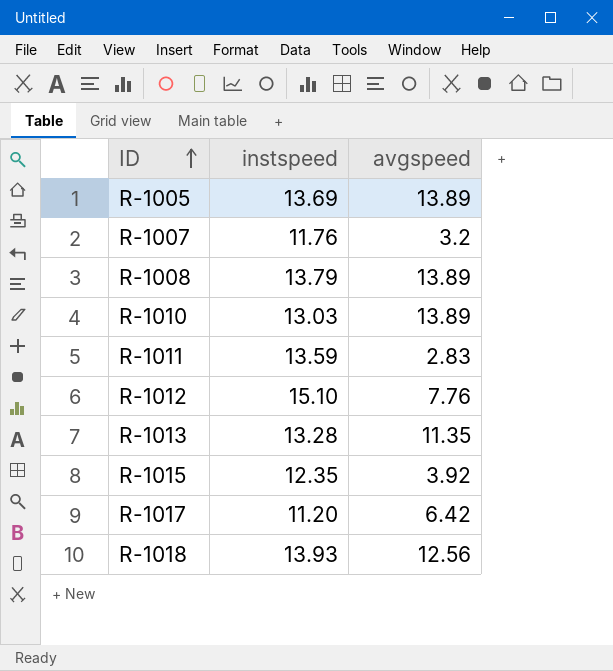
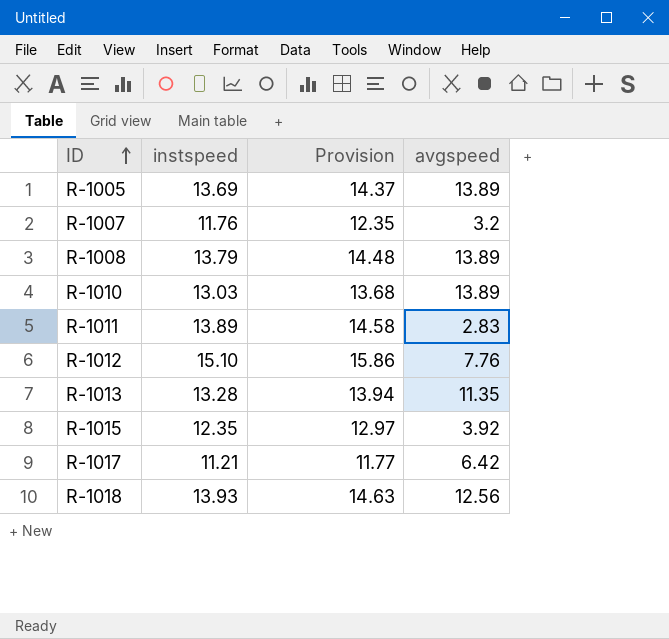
column Provision | formula: none -> [instspeed] * 1.05
R-1011 | instspeed: 13.59 -> 13.89
R-1017 | instspeed: 11.20 -> 11.21

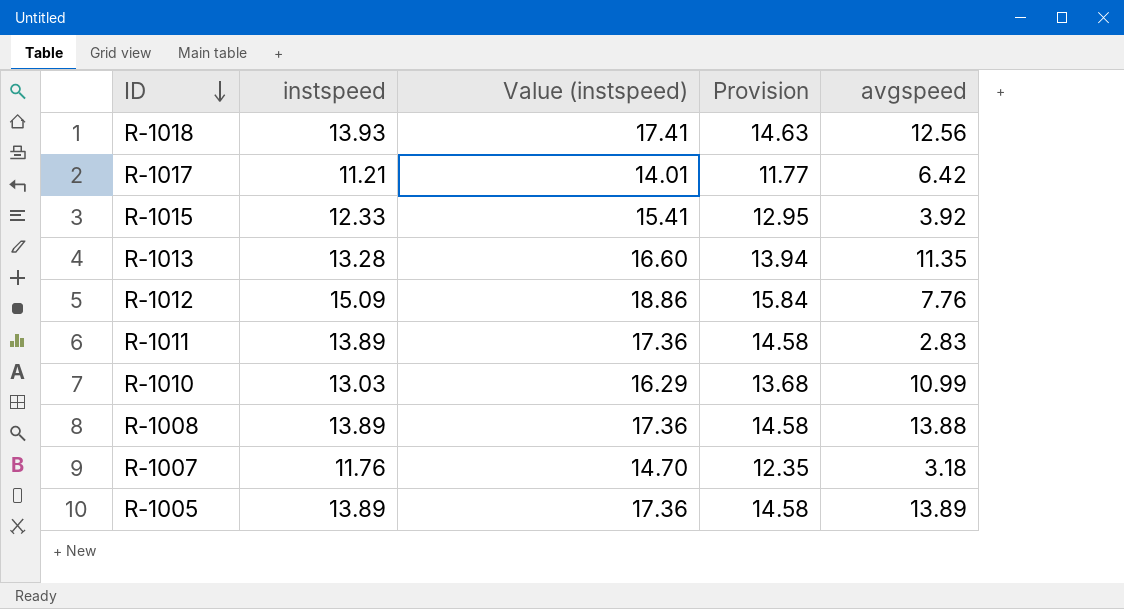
row order: ID ascending -> ID descending
column Value (instspeed) | formula: none -> [instspeed] * 1.25
R-1015 | instspeed: 12.35 -> 12.33
R-1015 | Provision: 12.97 -> 12.95
R-1012 | instspeed: 15.10 -> 15.09
R-1012 | Provision: 15.86 -> 15.84
R-1010 | avgspeed: 13.89 -> 10.99
R-1008 | instspeed: 13.79 -> 13.89
R-1008 | Provision: 14.48 -> 14.58
R-1008 | avgspeed: 13.89 -> 13.88
R-1007 | avgspeed: 3.2 -> 3.18
R-1005 | instspeed: 13.69 -> 13.89
R-1005 | Provision: 14.37 -> 14.58

